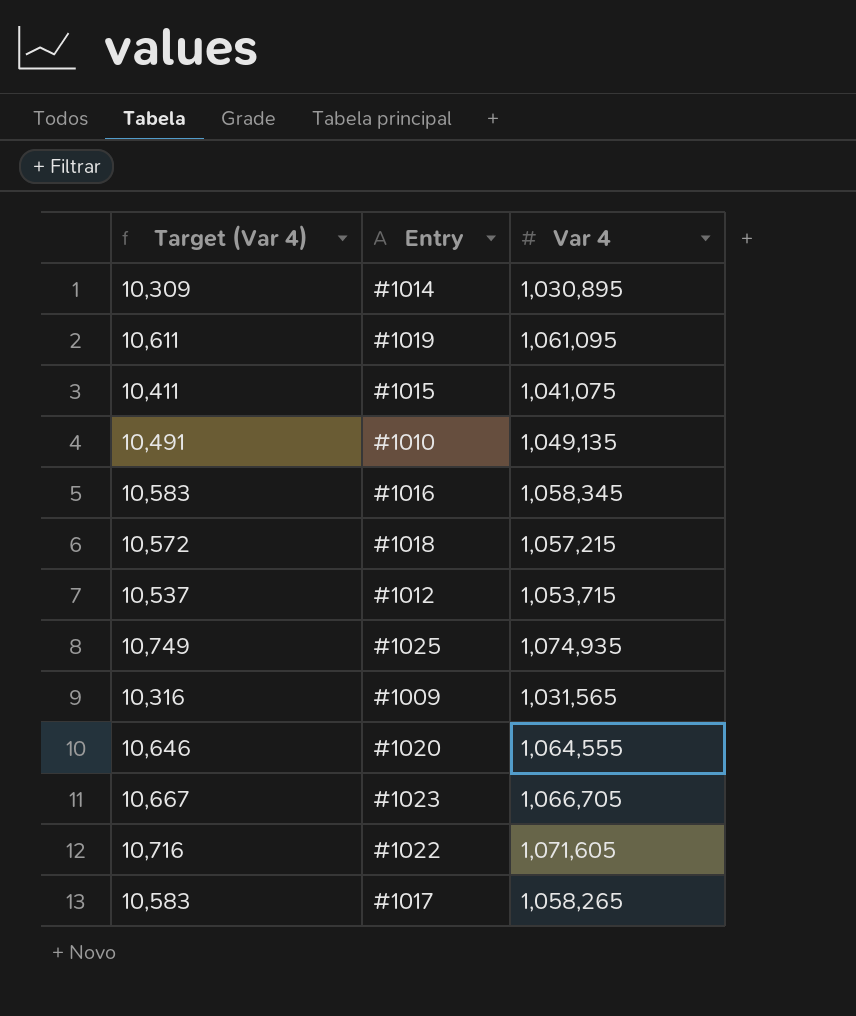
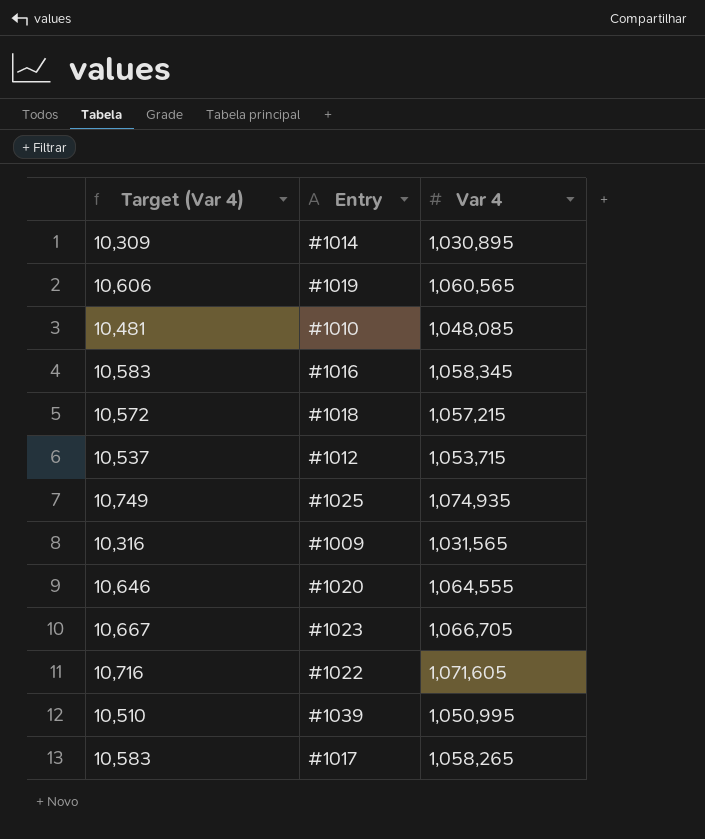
row #1015: 10,411 | 1,041,075 -> none
#1019 | Target (Var 4): 10,611 -> 10,606
#1019 | Var 4: 1,061,095 -> 1,060,565
#1010 | Target (Var 4): 10,491 -> 10,481
#1010 | Var 4: 1,049,135 -> 1,048,085
row #1039: none -> 10,510 | 1,050,995

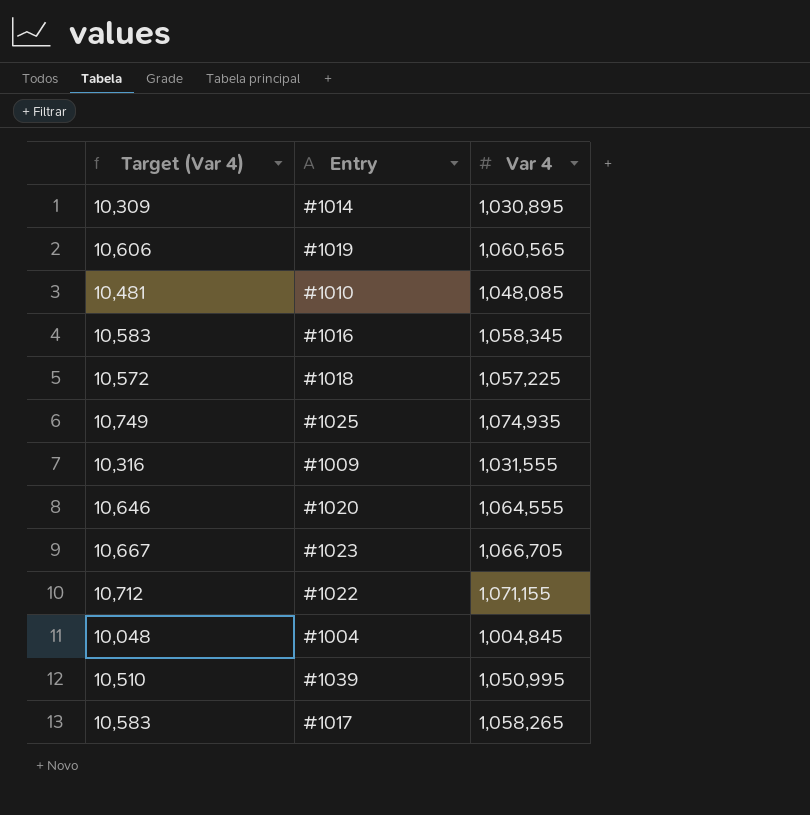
row #1012: 10,537 | 1,053,715 -> none
#1018 | Var 4: 1,057,215 -> 1,057,225
#1009 | Var 4: 1,031,565 -> 1,031,555
#1022 | Target (Var 4): 10,716 -> 10,712
#1022 | Var 4: 1,071,605 -> 1,071,155
row #1004: none -> 10,048 | 1,004,845

